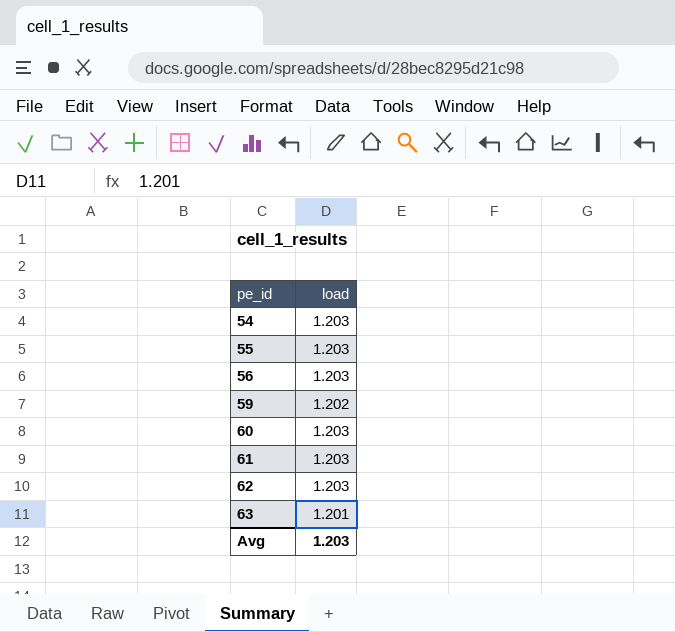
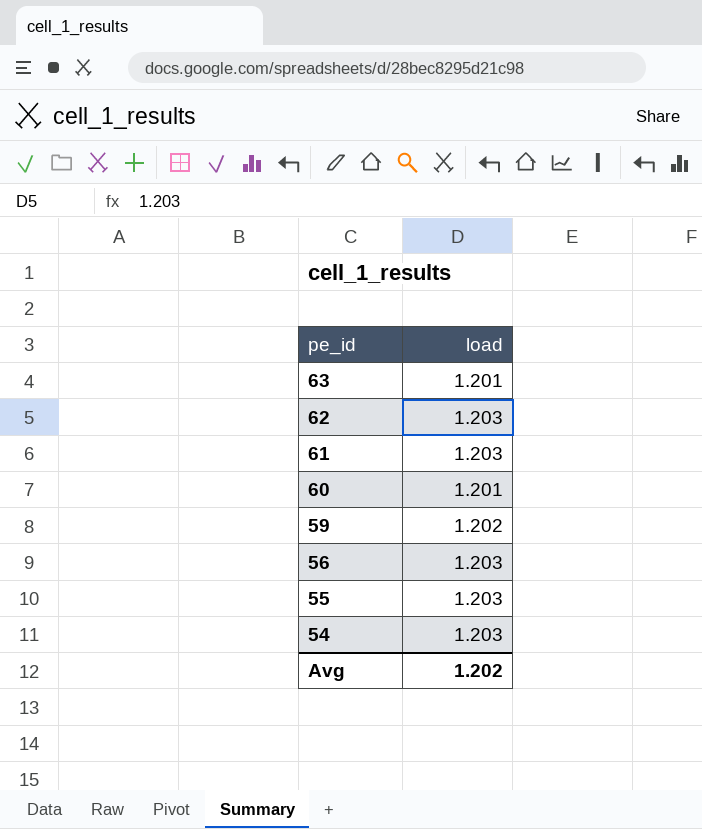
row order: pe_id ascending -> pe_id descending
60 | load: 1.203 -> 1.201
Avg | load: 1.203 -> 1.202

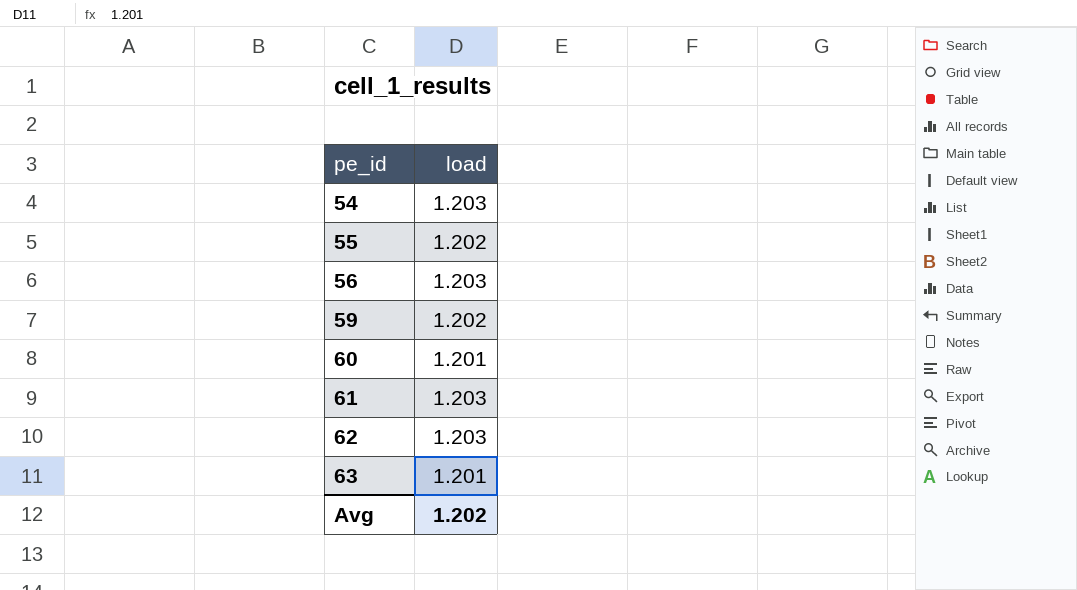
row order: pe_id descending -> pe_id ascending
55 | load: 1.203 -> 1.202

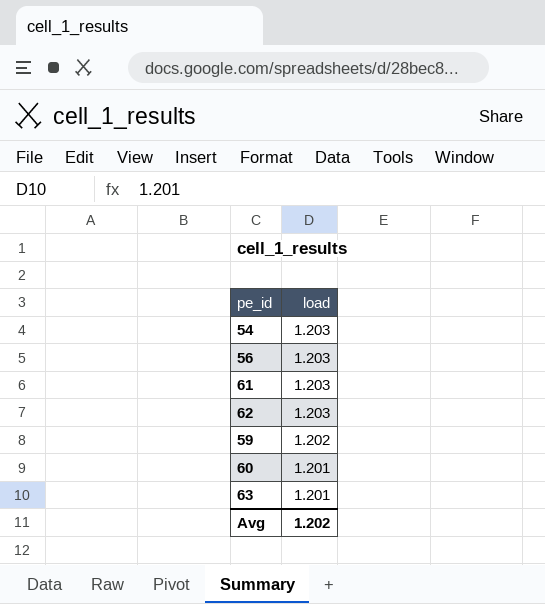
row order: pe_id ascending -> load descending
row 55: 1.202 -> none

